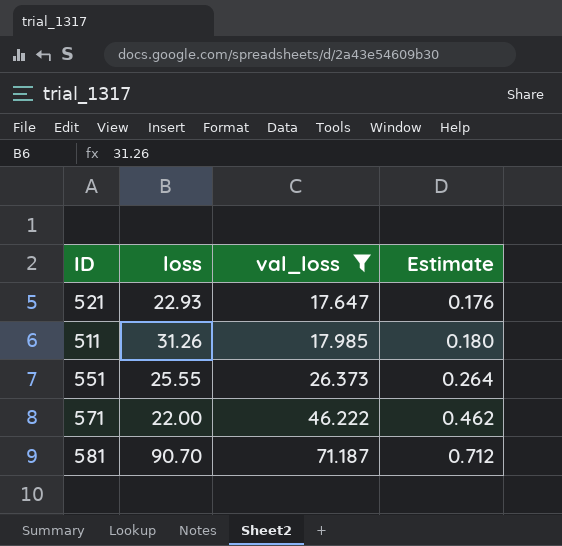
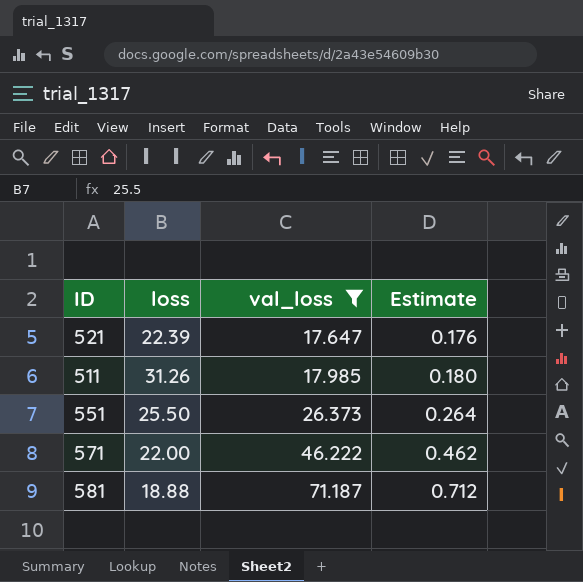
521 | loss: 22.93 -> 22.39
551 | loss: 25.55 -> 25.50
581 | loss: 90.70 -> 18.88

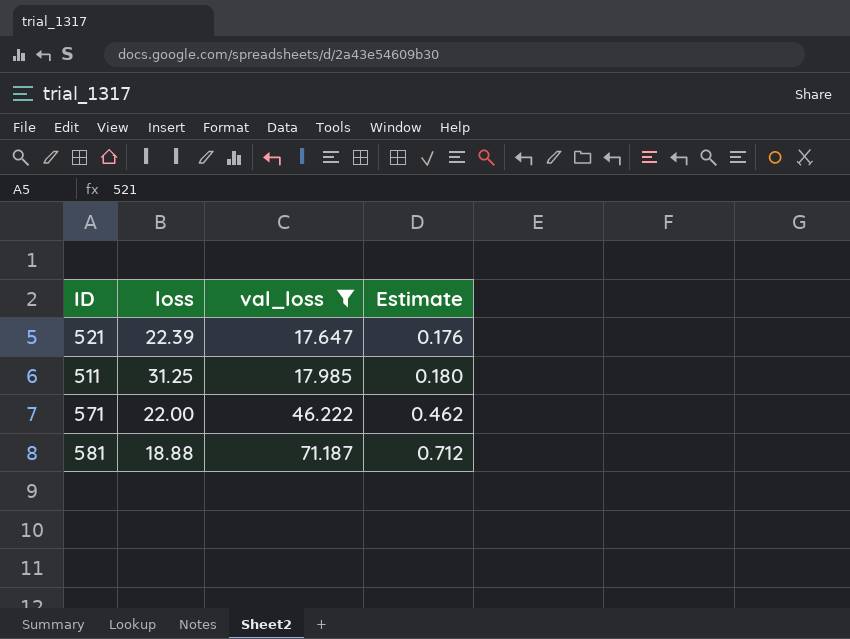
row 551: 25.50 | 26.373 | 0.264 -> none
511 | loss: 31.26 -> 31.25

